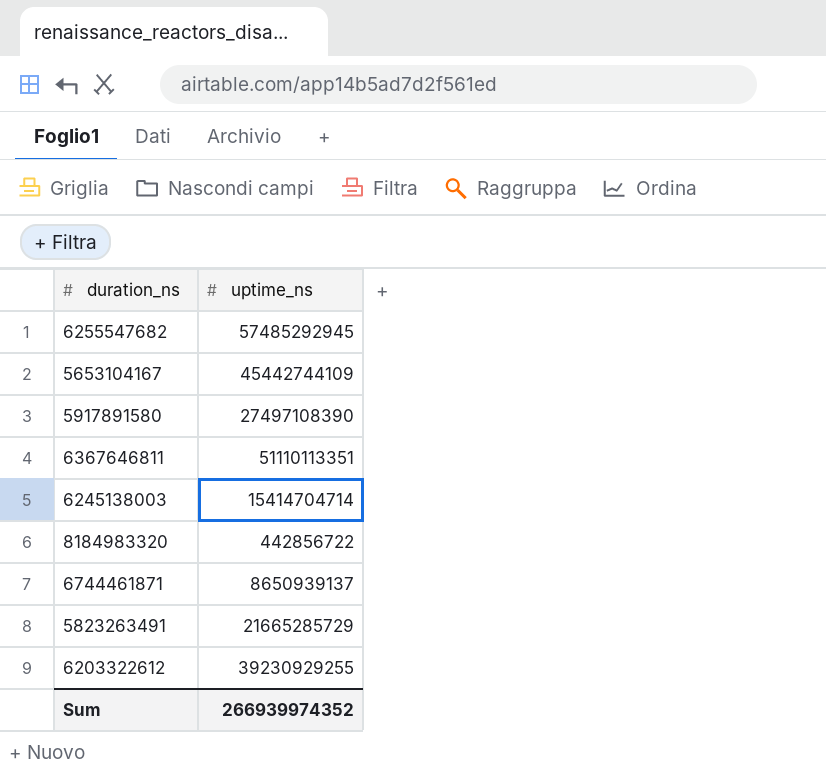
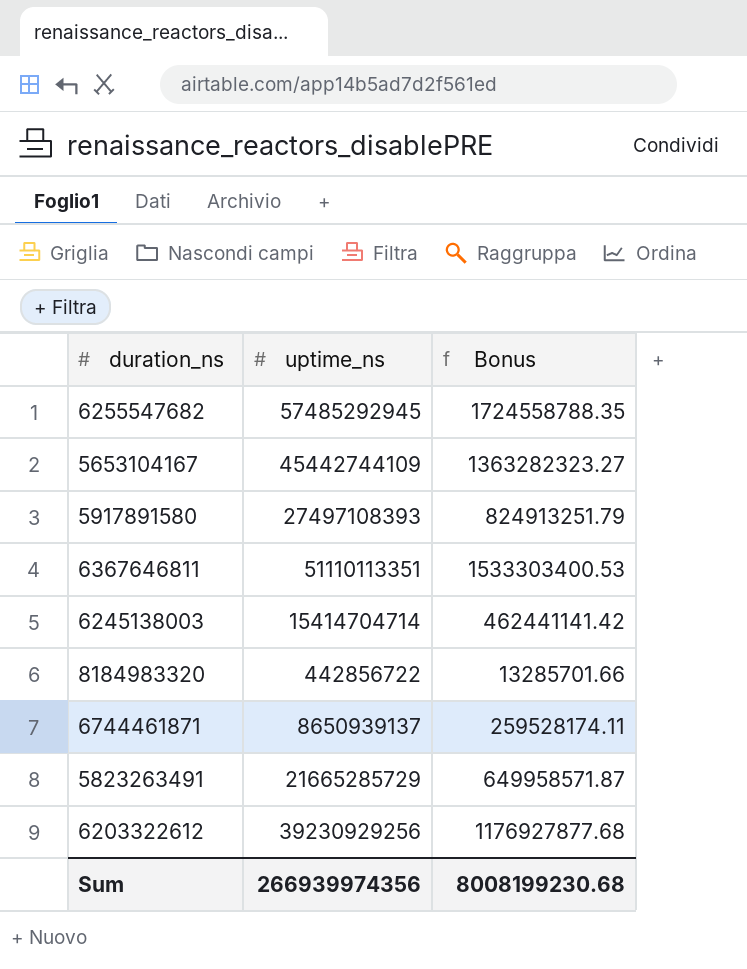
column Bonus | formula: none -> [uptime_ns] * 0.03
5917891580 | uptime_ns: 27497108390 -> 27497108393
6203322612 | uptime_ns: 39230929255 -> 39230929256
Sum | uptime_ns: 266939974352 -> 266939974356

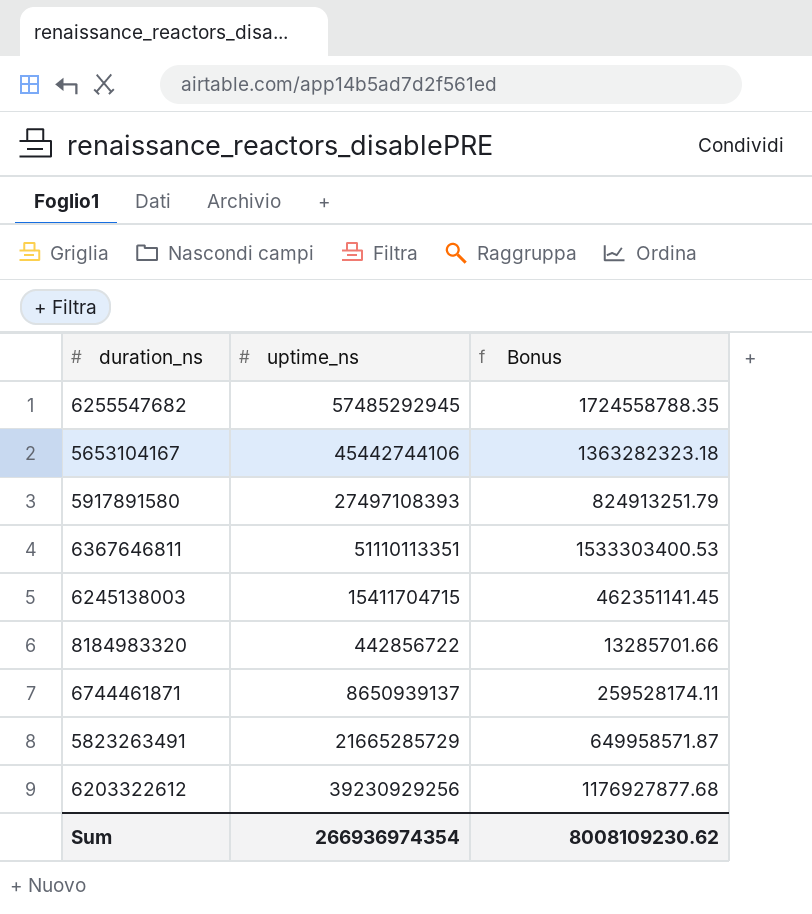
5653104167 | uptime_ns: 45442744109 -> 45442744106
5653104167 | Bonus: 1363282323.27 -> 1363282323.18
6245138003 | uptime_ns: 15414704714 -> 15411704715
6245138003 | Bonus: 462441141.42 -> 462351141.45
Sum | uptime_ns: 266939974356 -> 266936974354
Sum | Bonus: 8008199230.68 -> 8008109230.62

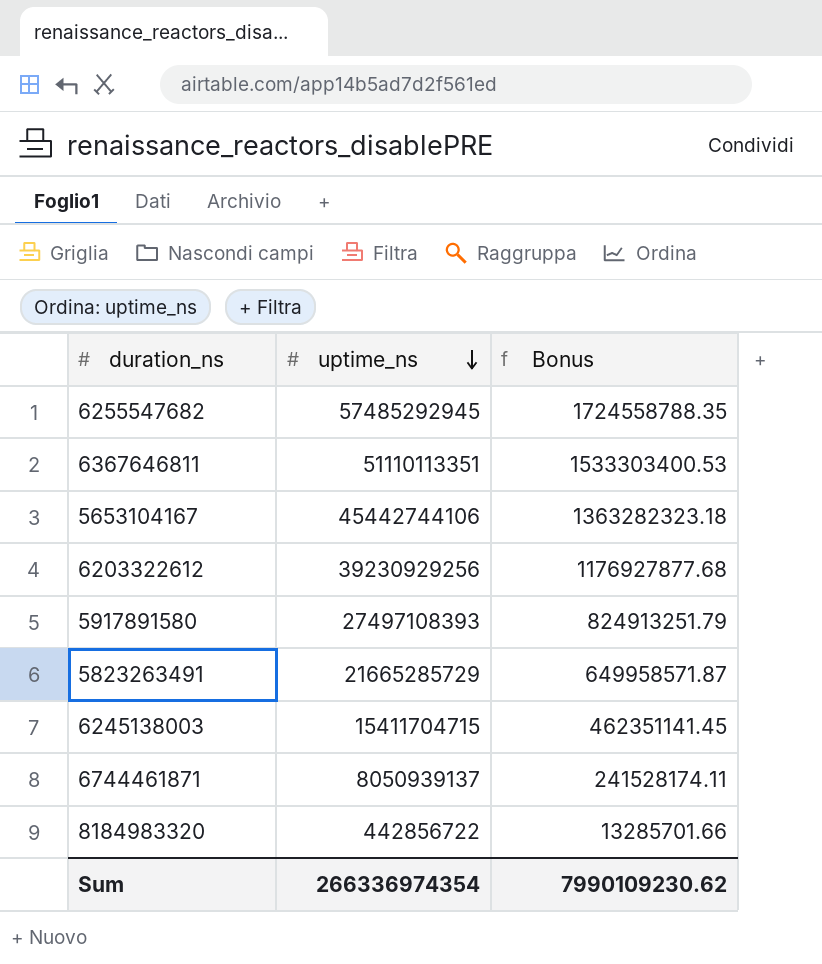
row order: none -> uptime_ns descending
6744461871 | uptime_ns: 8650939137 -> 8050939137
6744461871 | Bonus: 259528174.11 -> 241528174.11
Sum | uptime_ns: 266936974354 -> 266336974354
Sum | Bonus: 8008109230.62 -> 7990109230.62

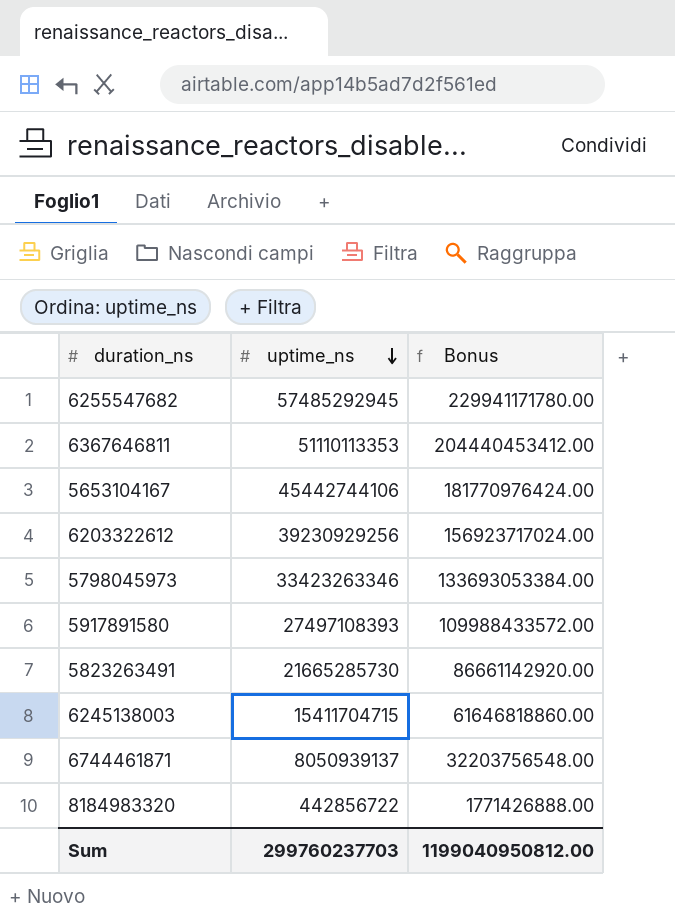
column Bonus | formula: [uptime_ns] * 0.03 -> [uptime_ns] * 4
6367646811 | uptime_ns: 51110113351 -> 51110113353
row 5798045973: none -> 33423263346 | 133693053384.00
5823263491 | uptime_ns: 21665285729 -> 21665285730
Sum | uptime_ns: 266336974354 -> 299760237703
Sum | Bonus: 7990109230.62 -> 1199040950812.00

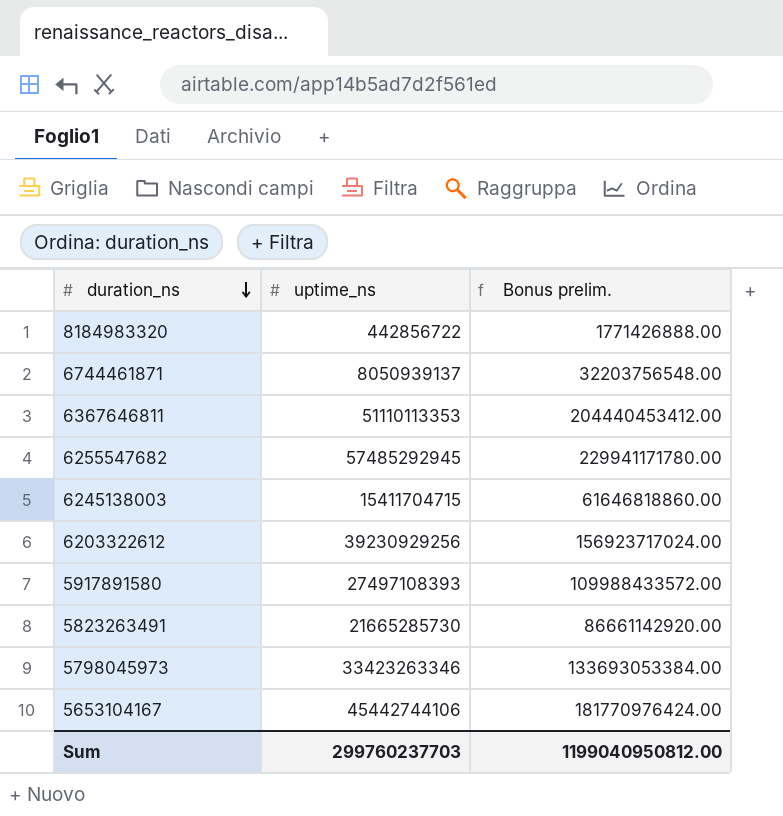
row order: uptime_ns descending -> duration_ns descending
column name: Bonus -> Bonus prelim.

